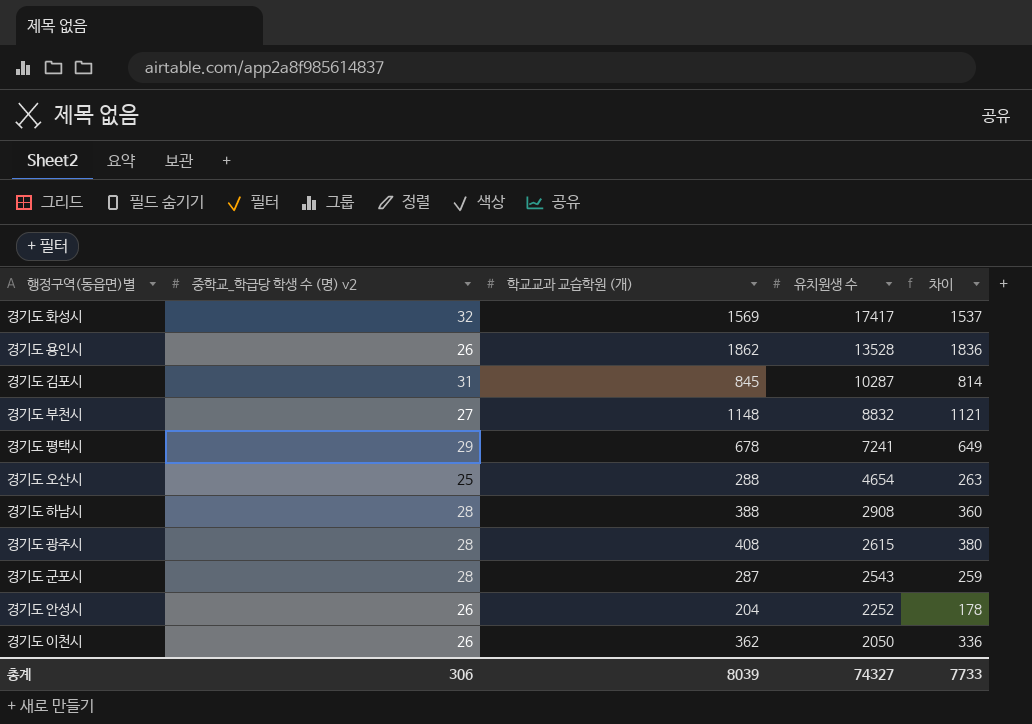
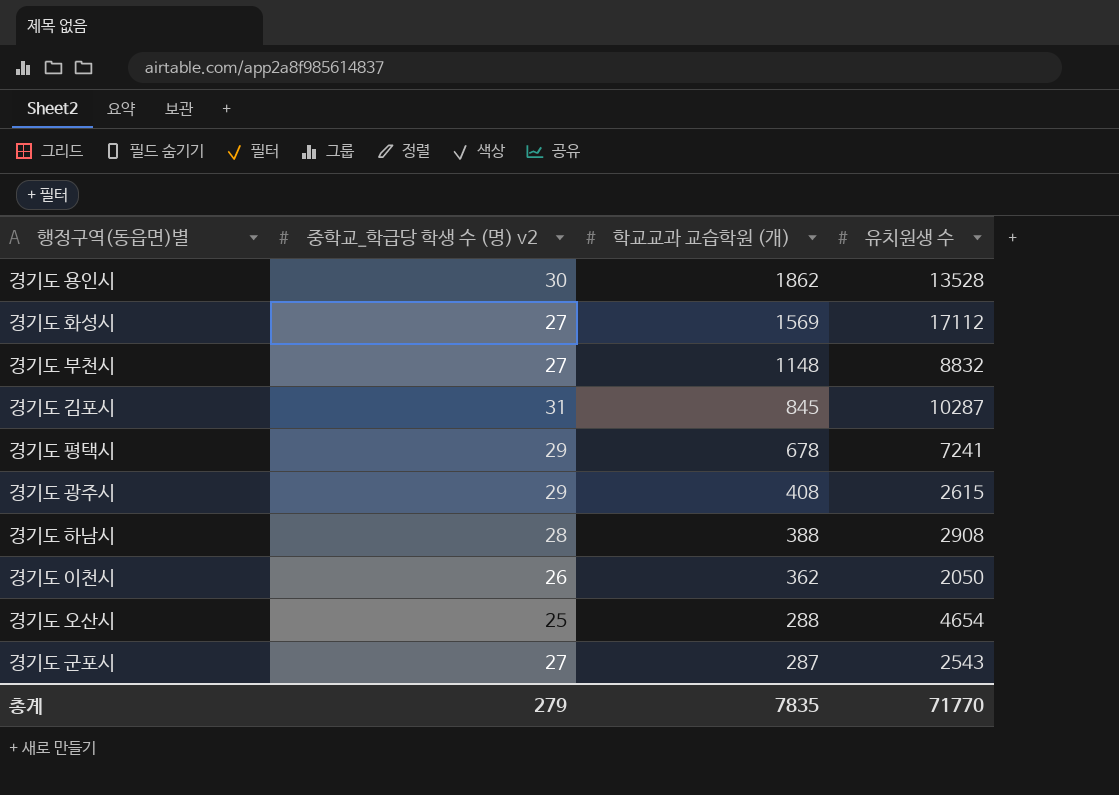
row order: 유치원생 수 descending -> 학교교과 교습학원 (개) descending
column 차이 | formula: [학교교과 교습학원 (개)] - [중학교_학급당 학생 수 (명) v2] -> none
row 경기도 안성시: 26 | 204 | 2252 | 178 -> none
경기도 용인시 | 중학교_학급당 학생 수 (명) v2: 26 -> 30
경기도 화성시 | 중학교_학급당 학생 수 (명) v2: 32 -> 27
경기도 화성시 | 유치원생 수: 17417 -> 17112
경기도 광주시 | 중학교_학급당 학생 수 (명) v2: 28 -> 29
경기도 군포시 | 중학교_학급당 학생 수 (명) v2: 28 -> 27
총계 | 중학교_학급당 학생 수 (명) v2: 306 -> 279
총계 | 학교교과 교습학원 (개): 8039 -> 7835
총계 | 유치원생 수: 74327 -> 71770

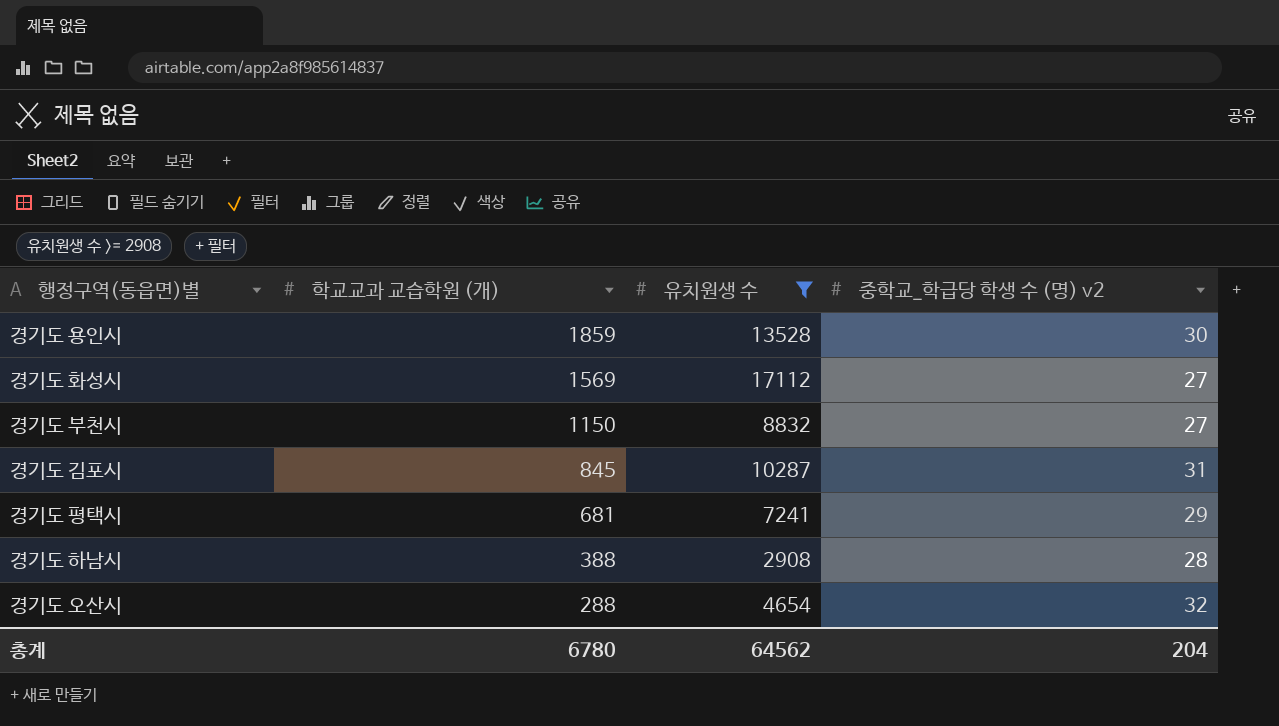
filter: none -> 유치원생 수 >= 2908
column 중학교_학급당 학생 수 (명) v2 | position: 2 -> 4
경기도 용인시 | 학교교과 교습학원 (개): 1862 -> 1859
경기도 부천시 | 학교교과 교습학원 (개): 1148 -> 1150
경기도 평택시 | 학교교과 교습학원 (개): 678 -> 681
경기도 오산시 | 중학교_학급당 학생 수 (명) v2: 25 -> 32
총계 | 학교교과 교습학원 (개): 7835 -> 6780
총계 | 유치원생 수: 71770 -> 64562
총계 | 중학교_학급당 학생 수 (명) v2: 279 -> 204

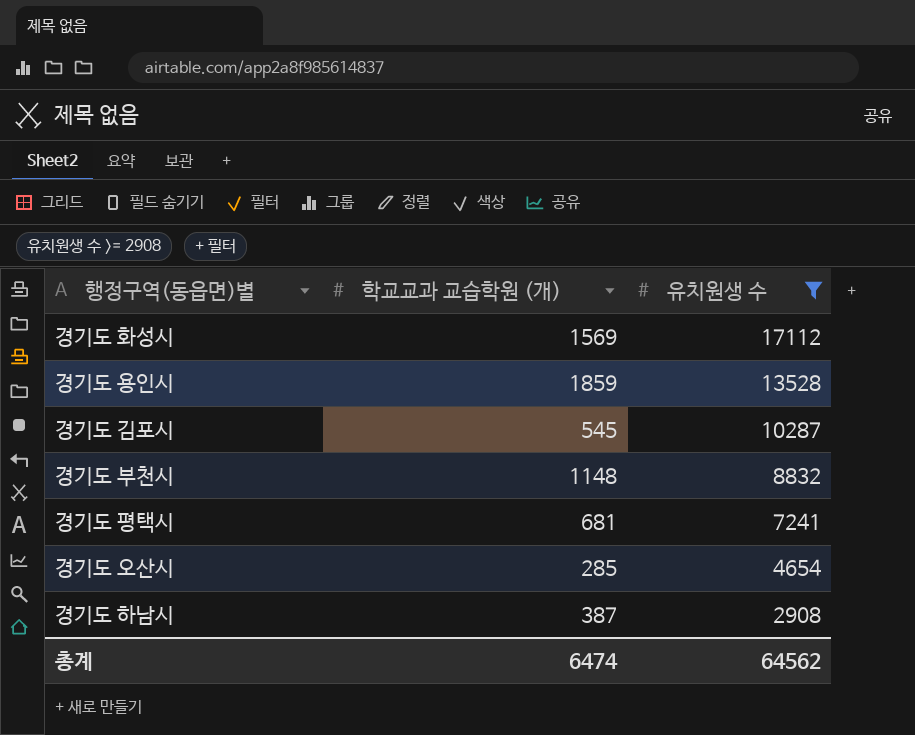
row order: 학교교과 교습학원 (개) descending -> 유치원생 수 descending
column 중학교_학급당 학생 수 (명) v2 | position: 4 -> none
경기도 김포시 | 학교교과 교습학원 (개): 845 -> 545
경기도 부천시 | 학교교과 교습학원 (개): 1150 -> 1148
경기도 오산시 | 학교교과 교습학원 (개): 288 -> 285
경기도 하남시 | 학교교과 교습학원 (개): 388 -> 387
총계 | 학교교과 교습학원 (개): 6780 -> 6474

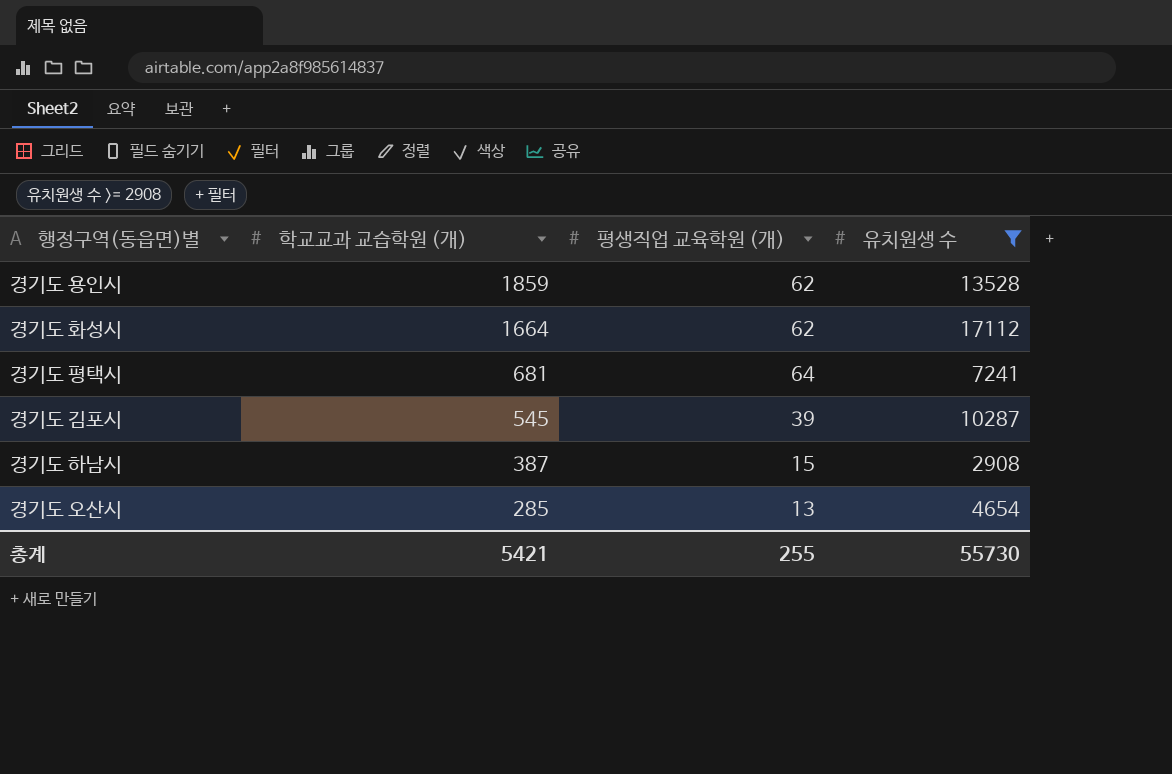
row order: 유치원생 수 descending -> 학교교과 교습학원 (개) descending
column 평생직업 교육학원 (개) | position: none -> 3
row 경기도 부천시: 1148 | 8832 -> none
경기도 화성시 | 학교교과 교습학원 (개): 1569 -> 1664
총계 | 학교교과 교습학원 (개): 6474 -> 5421
총계 | 유치원생 수: 64562 -> 55730

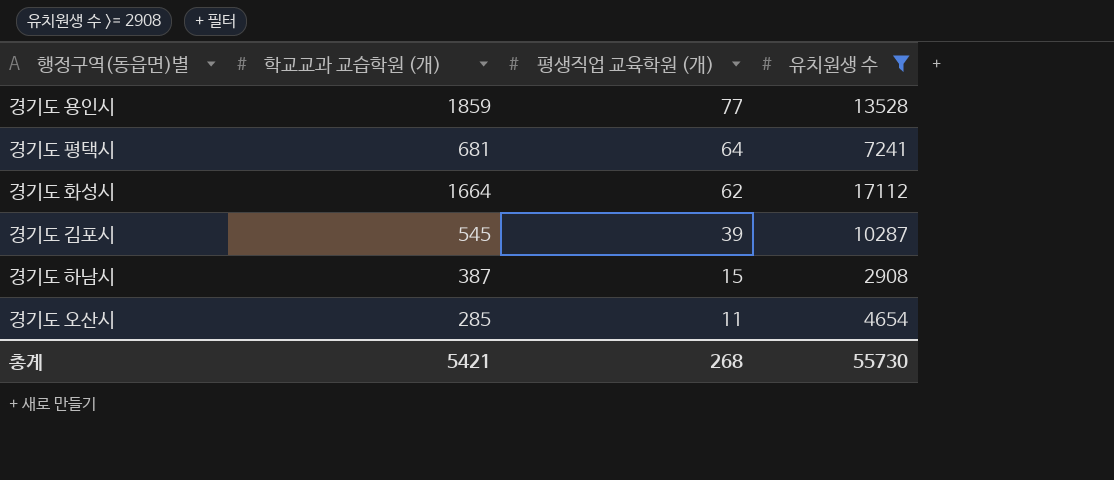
row order: 학교교과 교습학원 (개) descending -> 평생직업 교육학원 (개) descending
경기도 용인시 | 평생직업 교육학원 (개): 62 -> 77
경기도 오산시 | 평생직업 교육학원 (개): 13 -> 11
총계 | 평생직업 교육학원 (개): 255 -> 268

